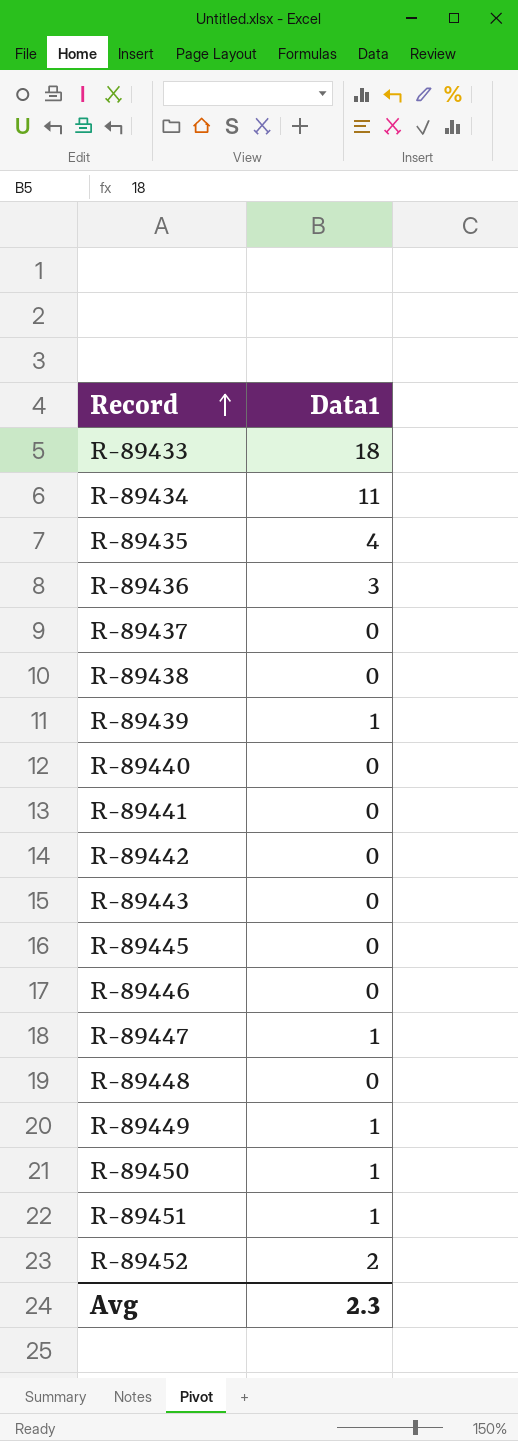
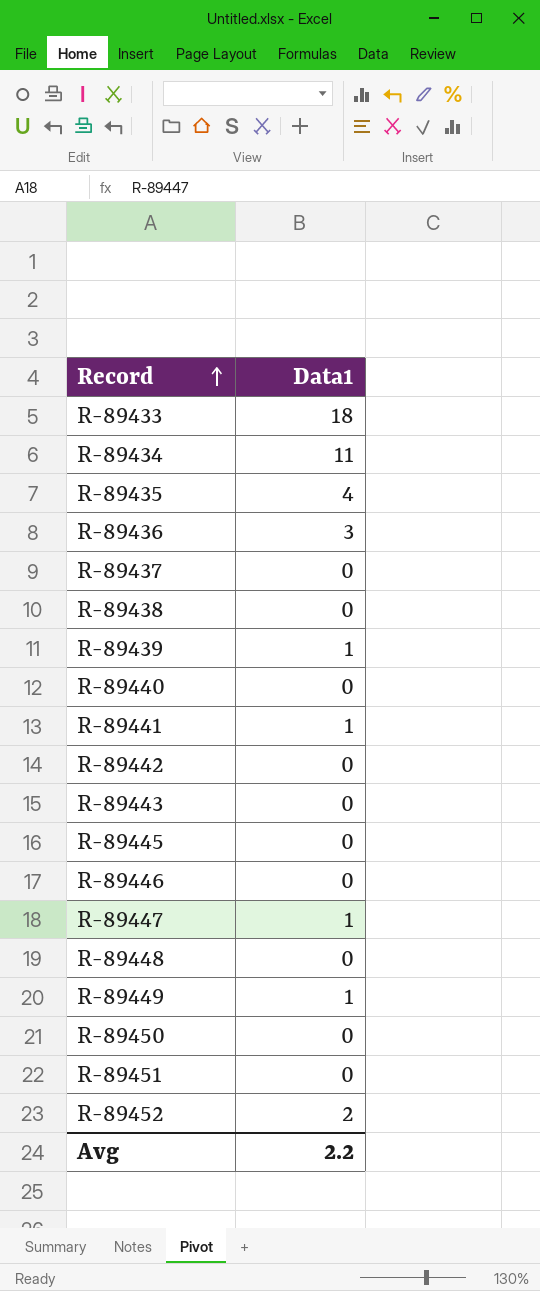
R-89441 | Data1: 0 -> 1
R-89450 | Data1: 1 -> 0
R-89451 | Data1: 1 -> 0
Avg | Data1: 2.3 -> 2.2

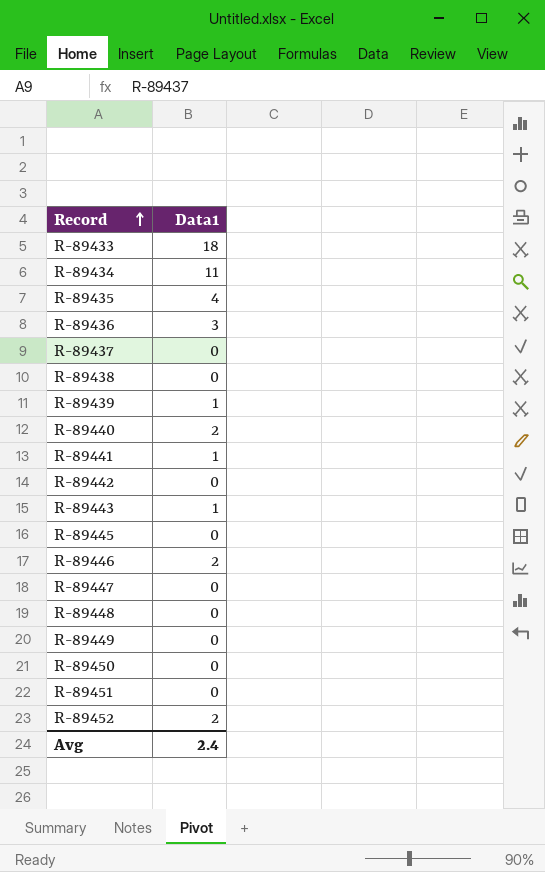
R-89440 | Data1: 0 -> 2
R-89443 | Data1: 0 -> 1
R-89446 | Data1: 0 -> 2
R-89447 | Data1: 1 -> 0
R-89449 | Data1: 1 -> 0
Avg | Data1: 2.2 -> 2.4

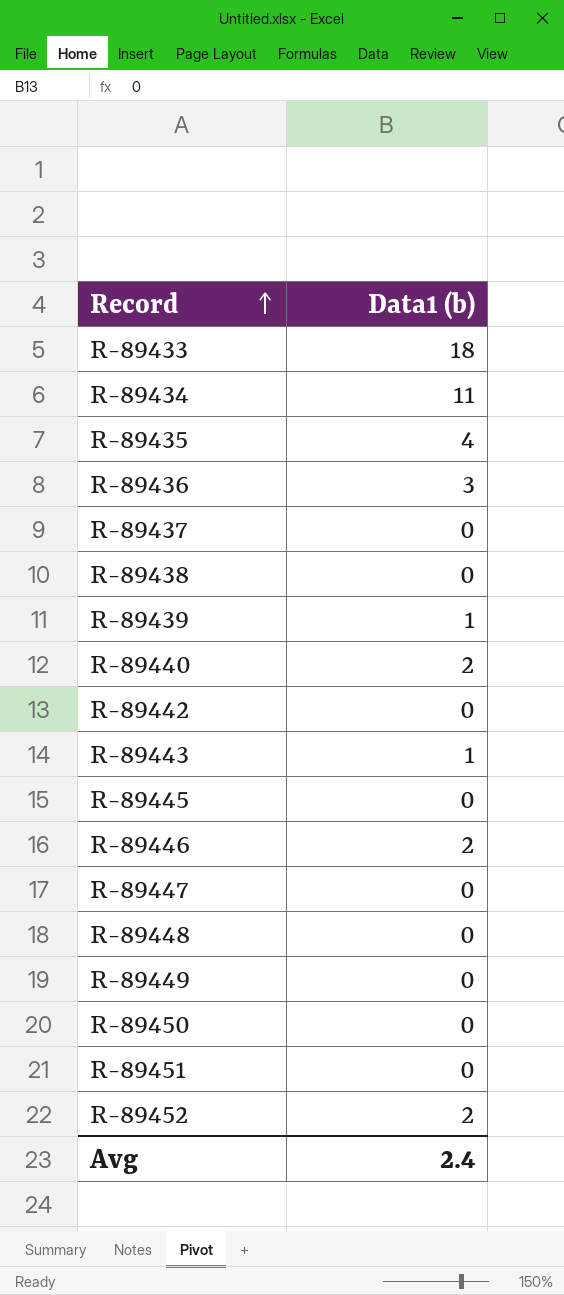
column name: Data1 -> Data1 (b)
row R-89441: 1 -> none

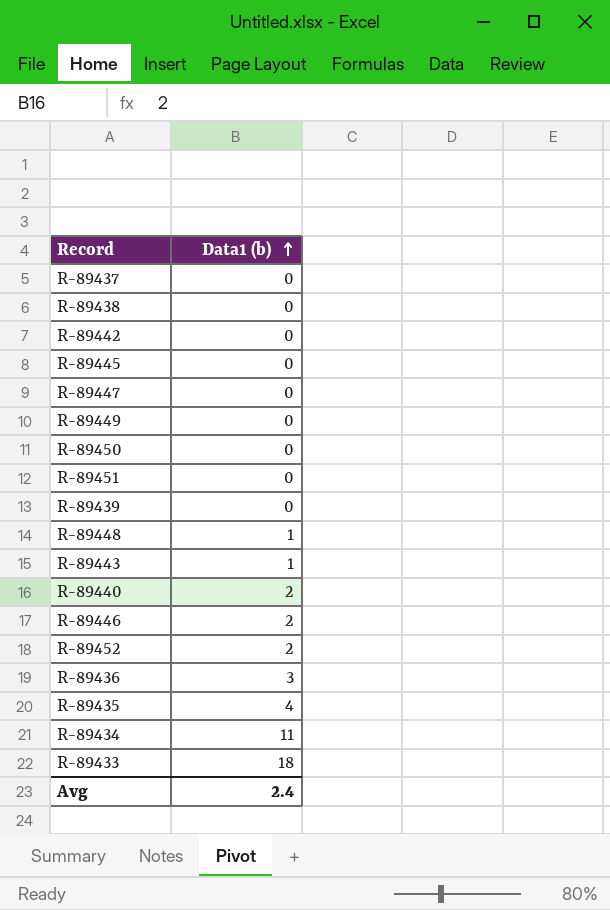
row order: Record ascending -> Data1 (b) ascending
R-89439 | Data1 (b): 1 -> 0
R-89448 | Data1 (b): 0 -> 1

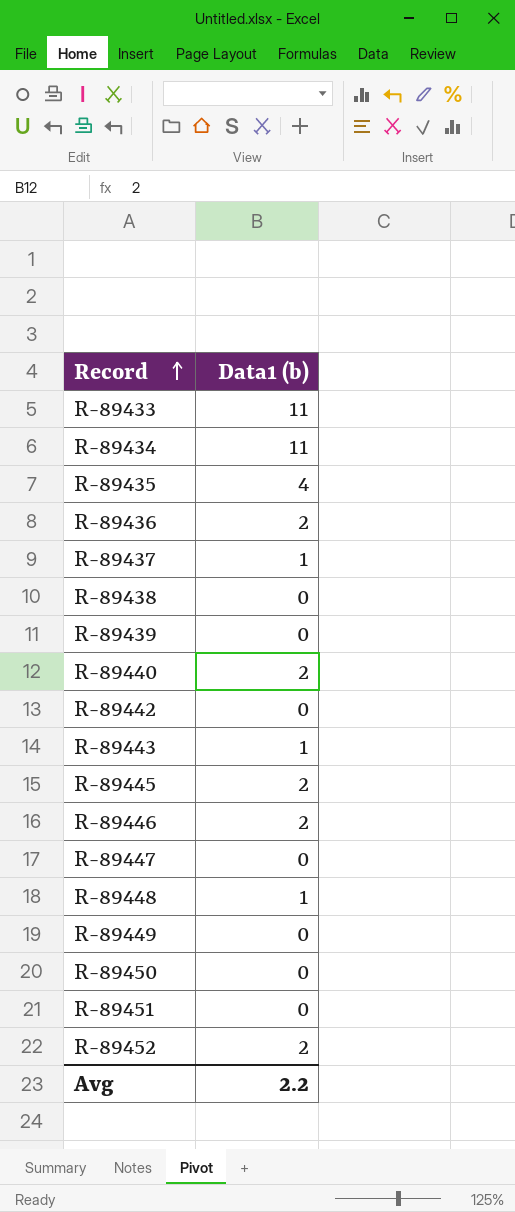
row order: Data1 (b) ascending -> Record ascending
R-89433 | Data1 (b): 18 -> 11
R-89436 | Data1 (b): 3 -> 2
R-89437 | Data1 (b): 0 -> 1
R-89445 | Data1 (b): 0 -> 2
Avg | Data1 (b): 2.4 -> 2.2

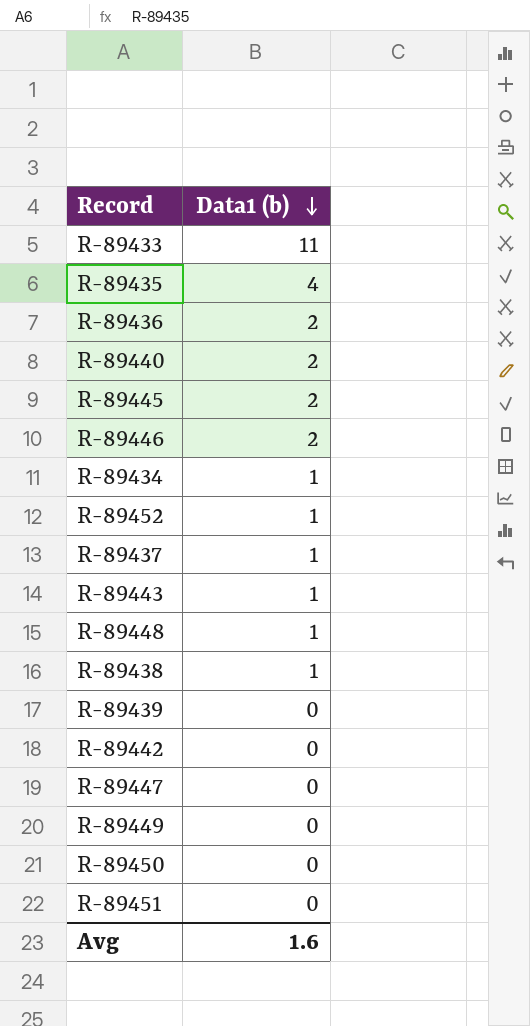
row order: Record ascending -> Data1 (b) descending
R-89434 | Data1 (b): 11 -> 1
R-89452 | Data1 (b): 2 -> 1
R-89438 | Data1 (b): 0 -> 1
Avg | Data1 (b): 2.2 -> 1.6

